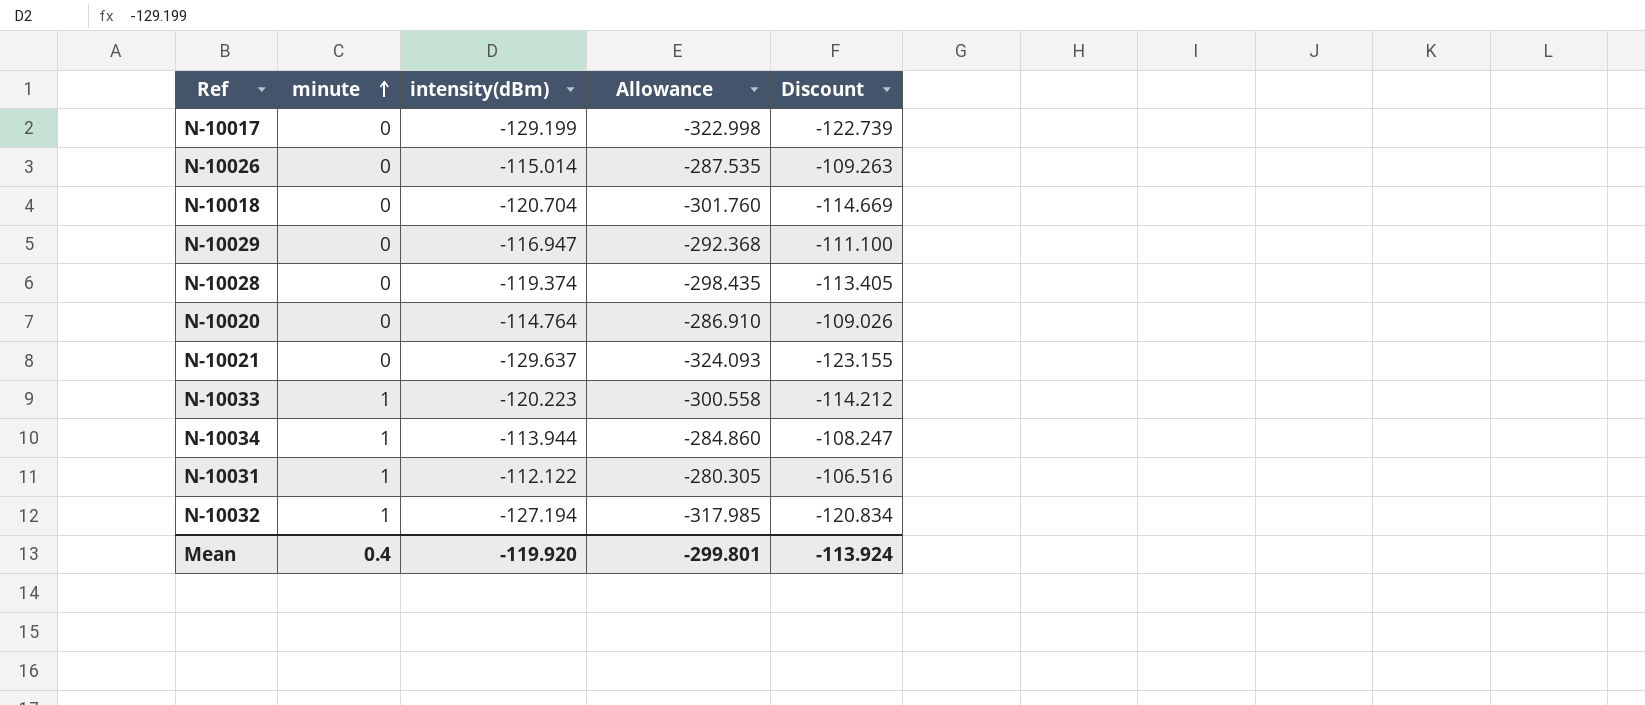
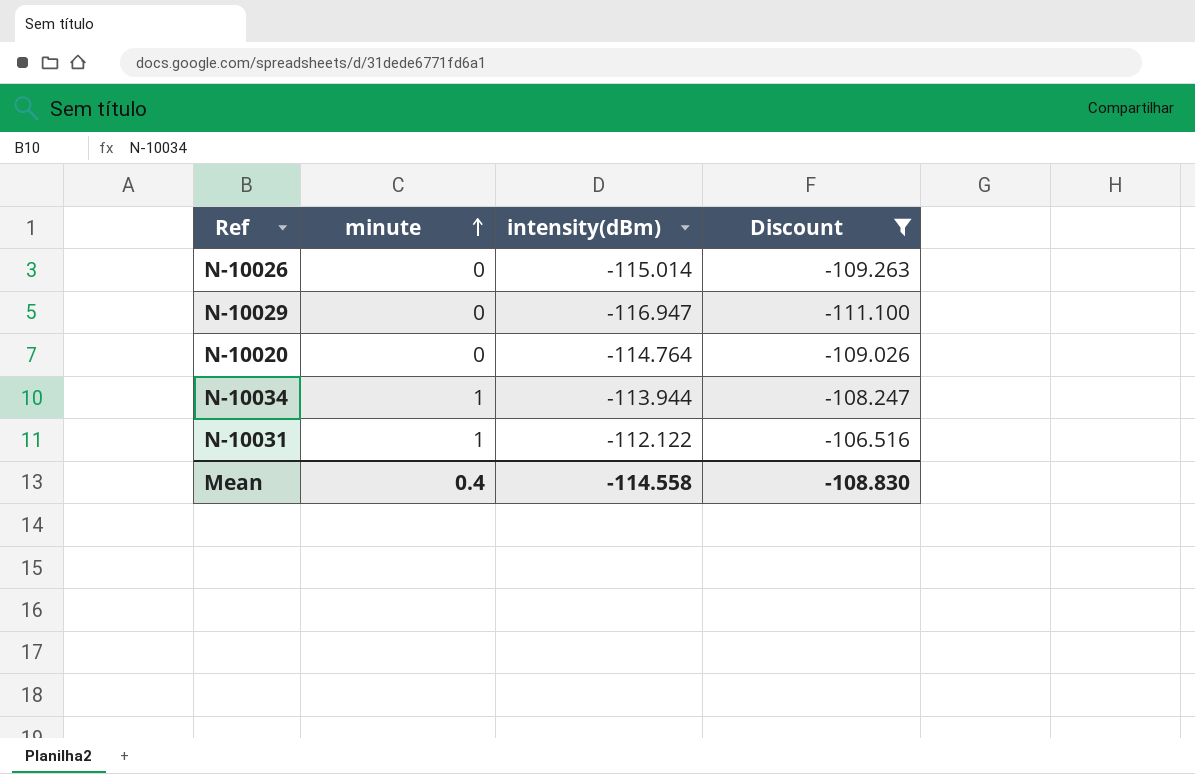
filter: none -> Discount >= -111.100
column Allowance | formula: [intensity(dBm)] * 2.5 -> none
Mean | intensity(dBm): -119.920 -> -114.558
Mean | Discount: -113.924 -> -108.830

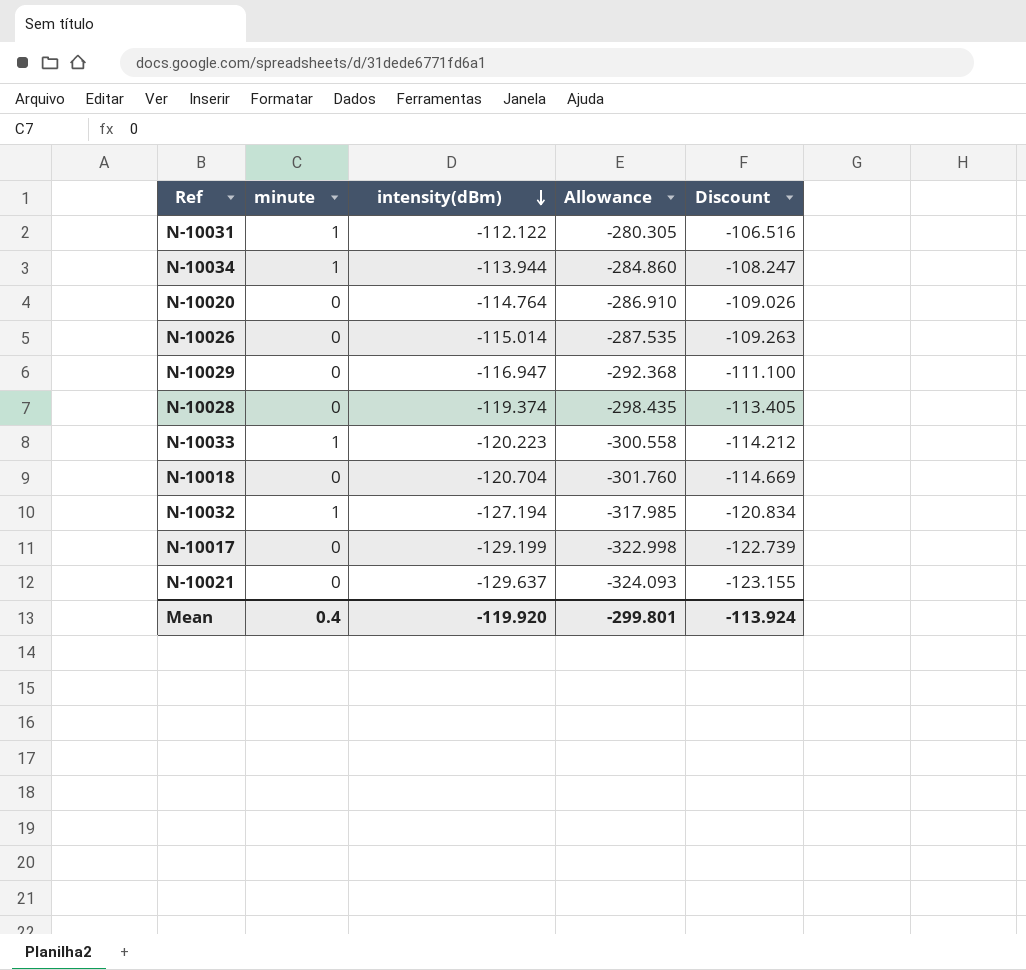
filter: Discount >= -111.100 -> none
row order: minute ascending -> intensity(dBm) descending
column Allowance | formula: none -> [intensity(dBm)] * 2.5
Mean | intensity(dBm): -114.558 -> -119.920
Mean | Discount: -108.830 -> -113.924

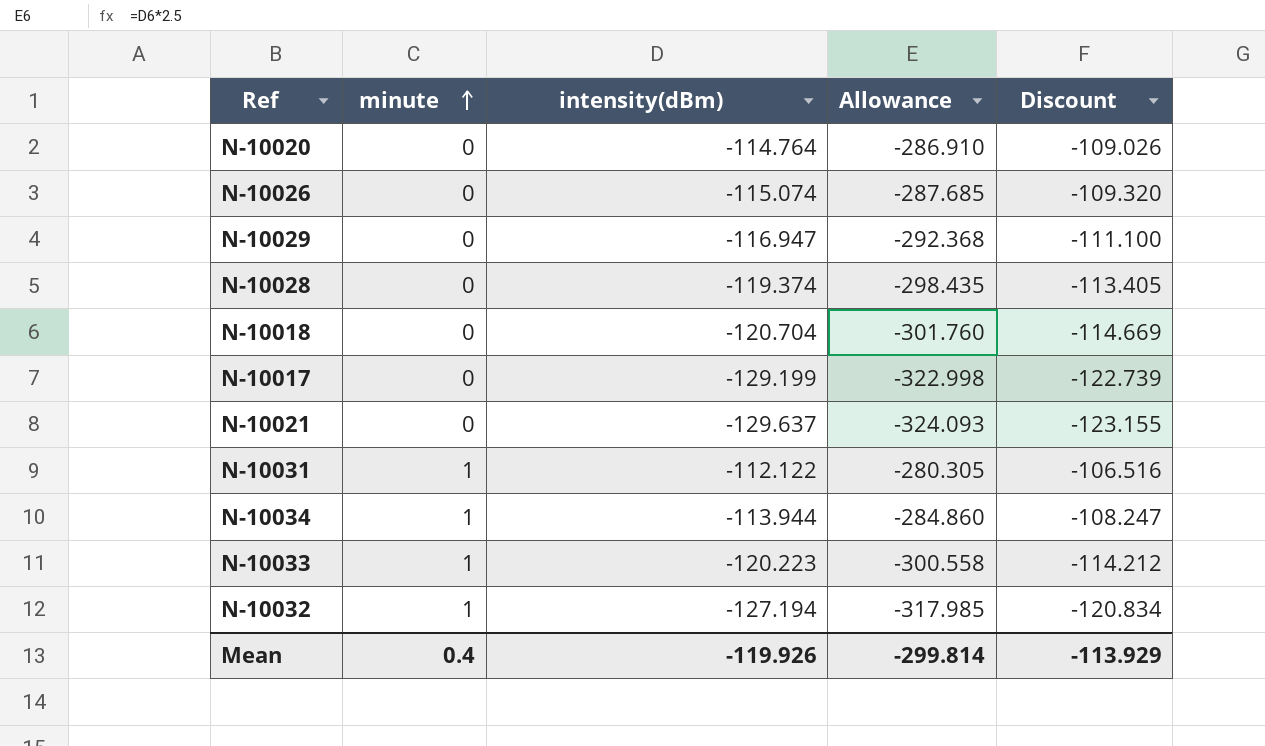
row order: intensity(dBm) descending -> minute ascending
N-10026 | intensity(dBm): -115.014 -> -115.074
N-10026 | Allowance: -287.535 -> -287.685
N-10026 | Discount: -109.263 -> -109.320
Mean | intensity(dBm): -119.920 -> -119.926
Mean | Allowance: -299.801 -> -299.814
Mean | Discount: -113.924 -> -113.929

